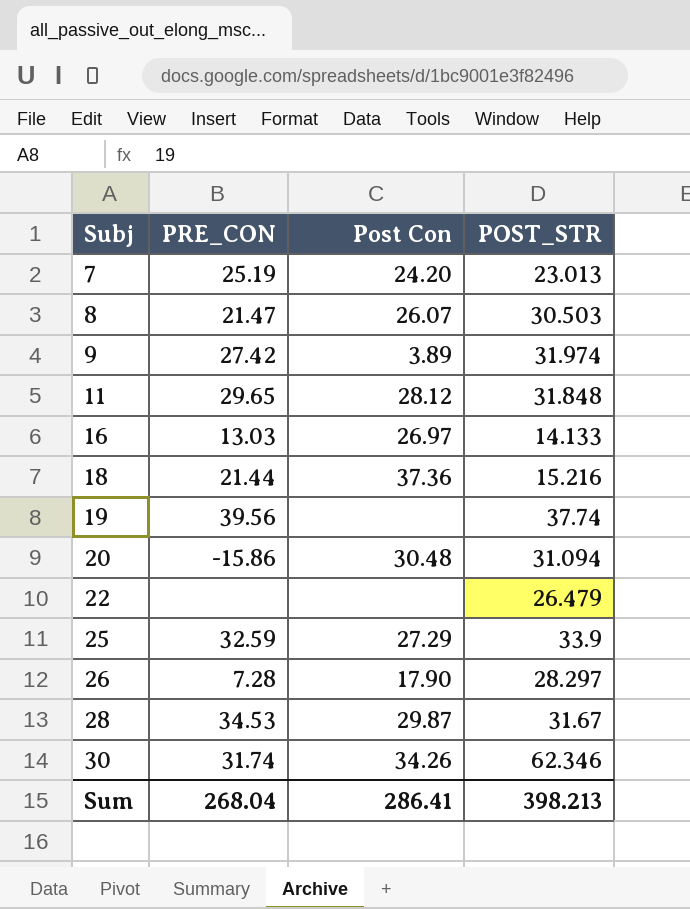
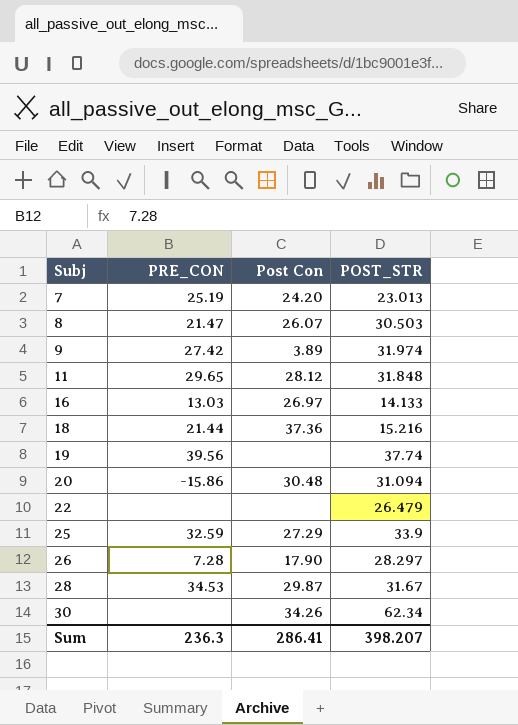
30 | PRE_CON: 31.74 -> none
30 | POST_STR: 62.346 -> 62.34
Sum | PRE_CON: 268.04 -> 236.3
Sum | POST_STR: 398.213 -> 398.207

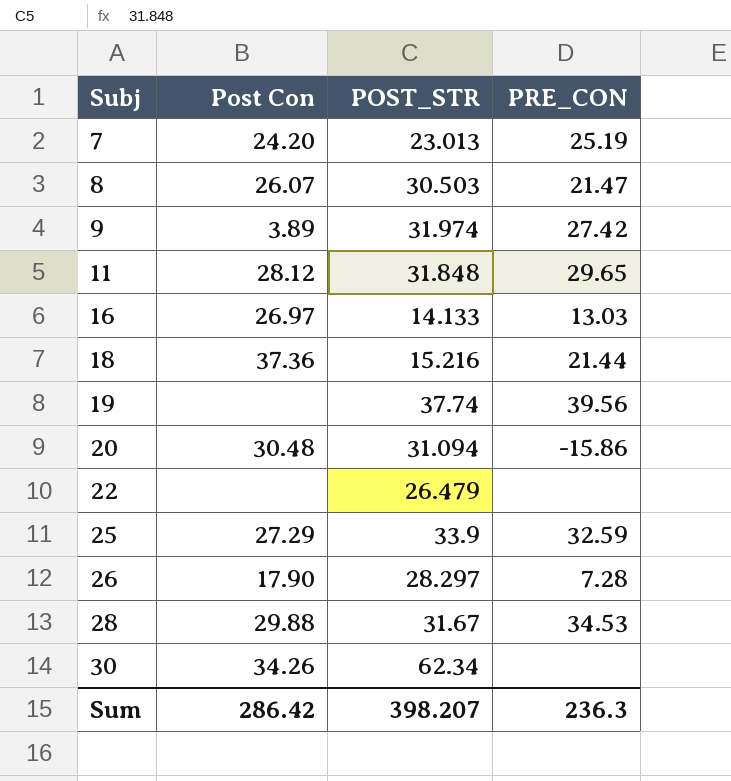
column PRE_CON | position: 2 -> 4
28 | Post Con: 29.87 -> 29.88
Sum | Post Con: 286.41 -> 286.42

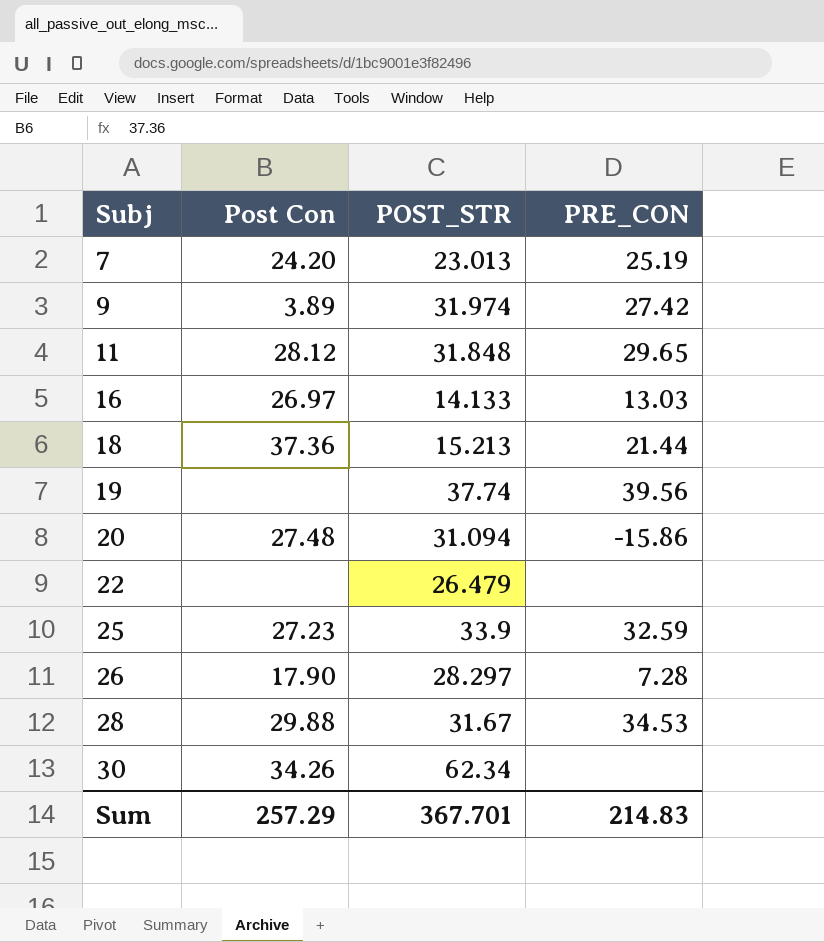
row 8: 26.07 | 30.503 | 21.47 -> none
18 | POST_STR: 15.216 -> 15.213
20 | Post Con: 30.48 -> 27.48
25 | Post Con: 27.29 -> 27.23
Sum | Post Con: 286.42 -> 257.29
Sum | POST_STR: 398.207 -> 367.701
Sum | PRE_CON: 236.3 -> 214.83

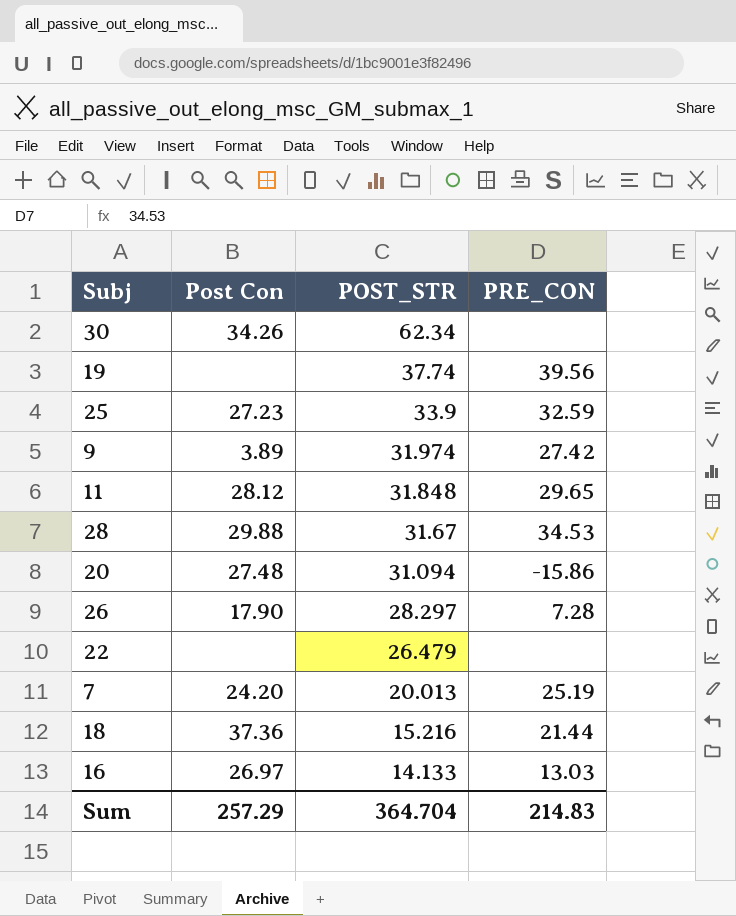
row order: Subj ascending -> POST_STR descending
7 | POST_STR: 23.013 -> 20.013
18 | POST_STR: 15.213 -> 15.216
Sum | POST_STR: 367.701 -> 364.704

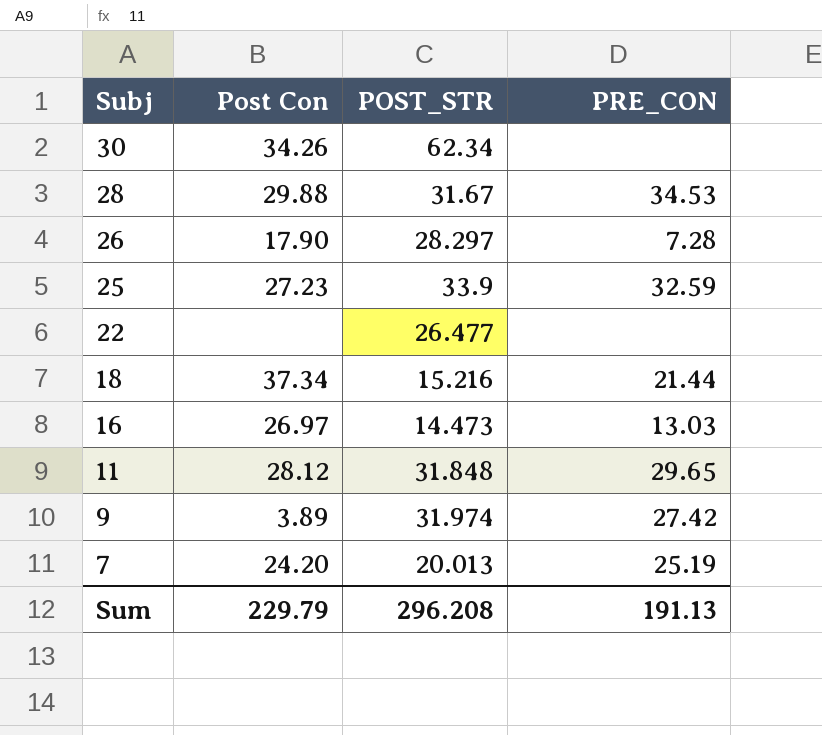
row order: POST_STR descending -> Subj descending
row 19: none | 37.74 | 39.56 -> none
row 20: 27.48 | 31.094 | -15.86 -> none
22 | POST_STR: 26.479 -> 26.477
18 | Post Con: 37.36 -> 37.34
16 | POST_STR: 14.133 -> 14.473
Sum | Post Con: 257.29 -> 229.79
Sum | POST_STR: 364.704 -> 296.208
Sum | PRE_CON: 214.83 -> 191.13

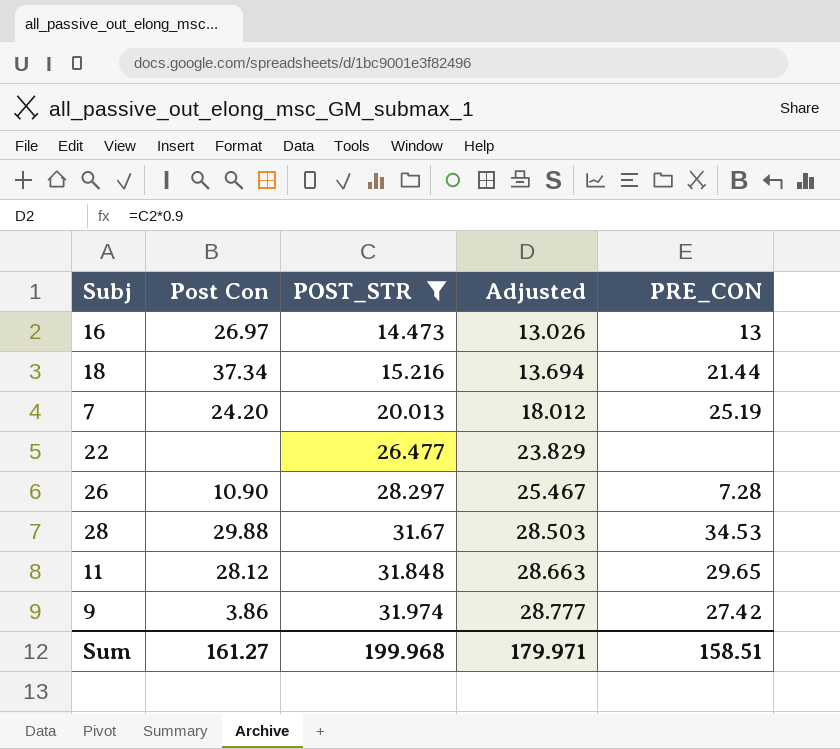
filter: none -> POST_STR <= 31.974
row order: Subj descending -> POST_STR ascending
column Adjusted | formula: none -> [POST_STR] * 0.9
16 | PRE_CON: 13.03 -> 13
26 | Post Con: 17.90 -> 10.90
9 | Post Con: 3.89 -> 3.86
Sum | Post Con: 229.79 -> 161.27
Sum | POST_STR: 296.208 -> 199.968
Sum | PRE_CON: 191.13 -> 158.51

